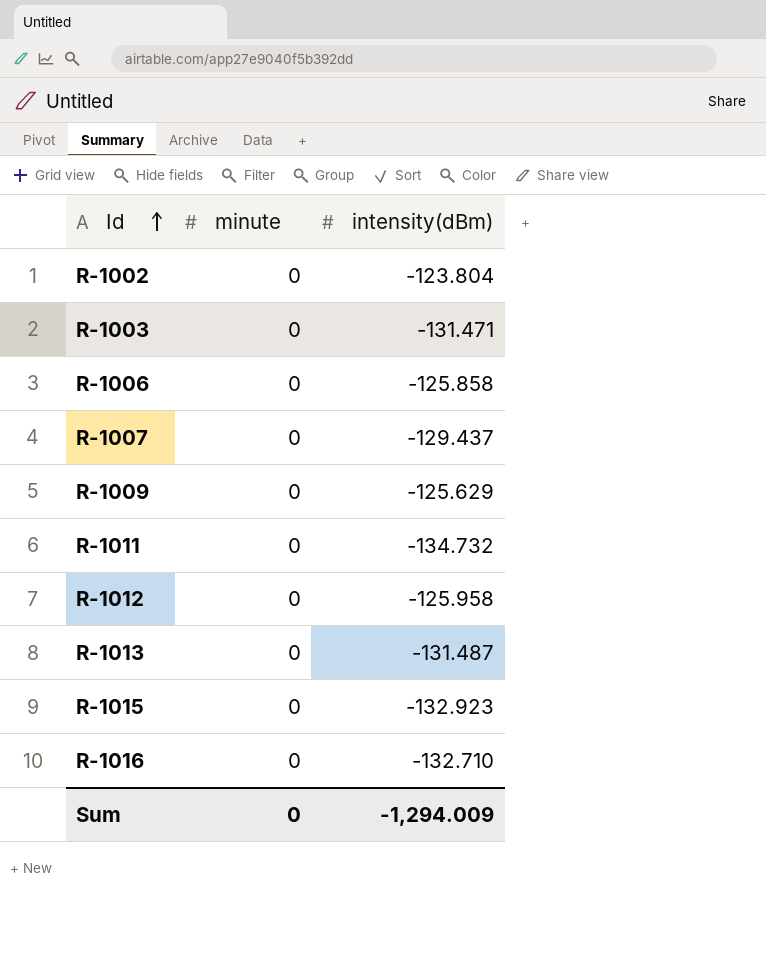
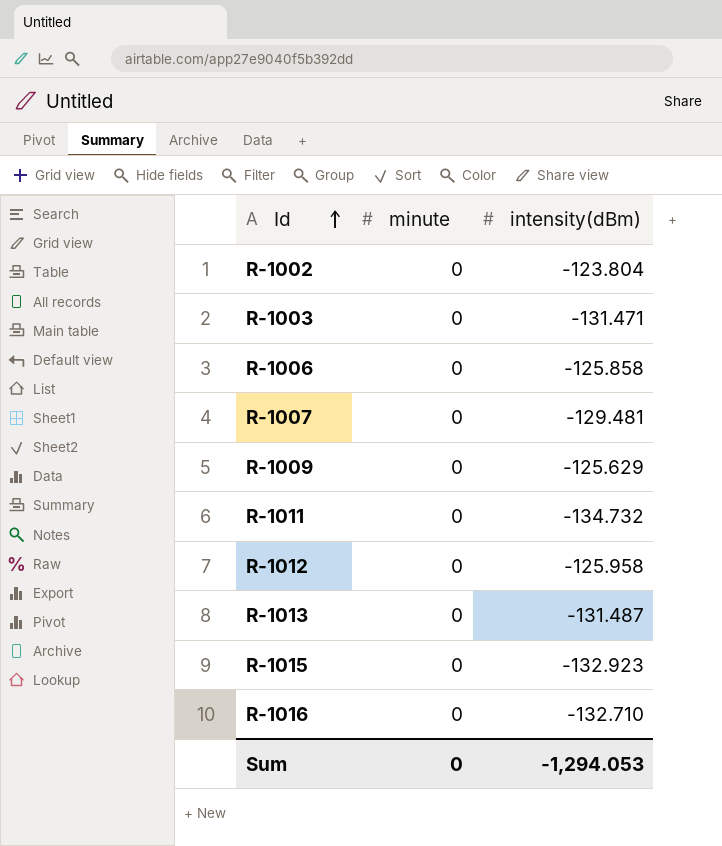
R-1007 | intensity(dBm): -129.437 -> -129.481
Sum | intensity(dBm): -1,294.009 -> -1,294.053

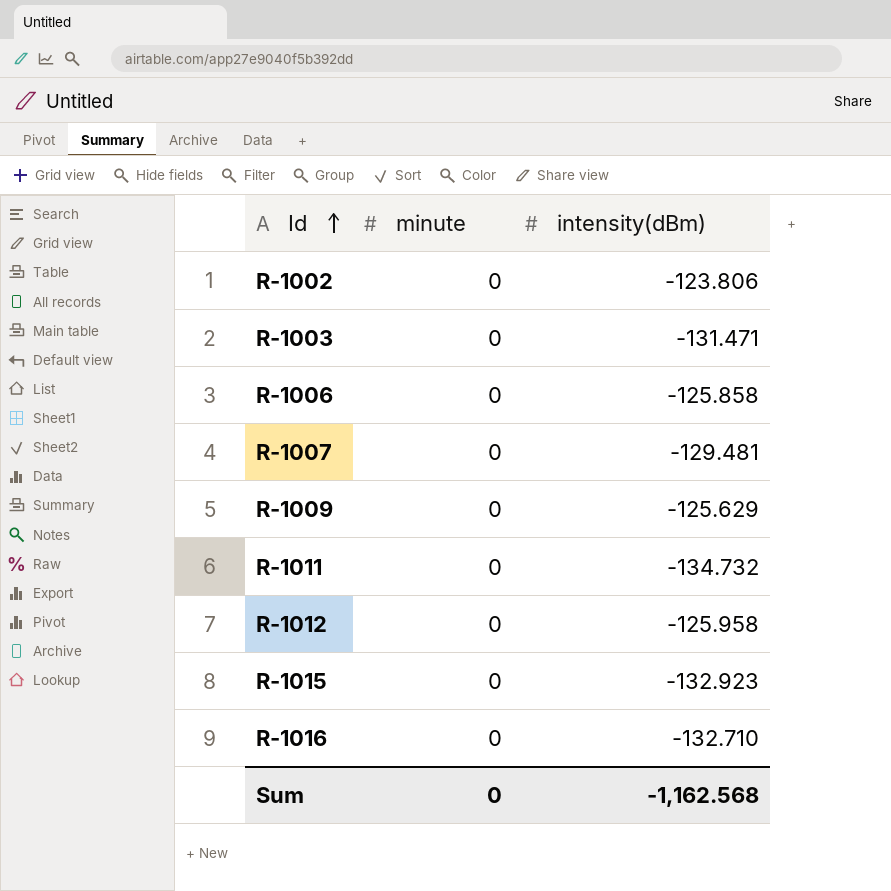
row R-1013: 0 | -131.487 -> none
R-1002 | intensity(dBm): -123.804 -> -123.806
Sum | intensity(dBm): -1,294.053 -> -1,162.568

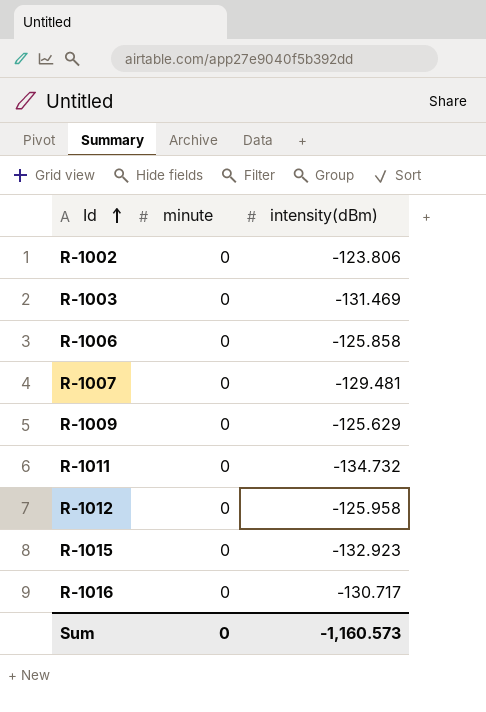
R-1003 | intensity(dBm): -131.471 -> -131.469
R-1016 | intensity(dBm): -132.710 -> -130.717
Sum | intensity(dBm): -1,162.568 -> -1,160.573

